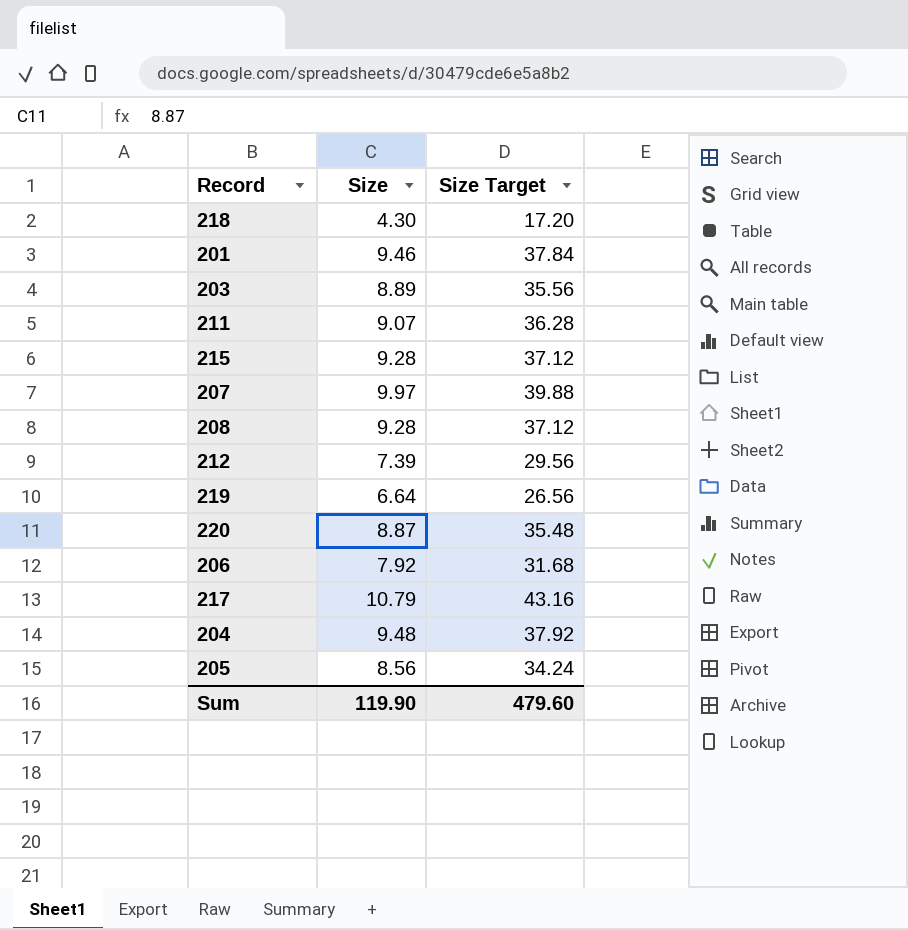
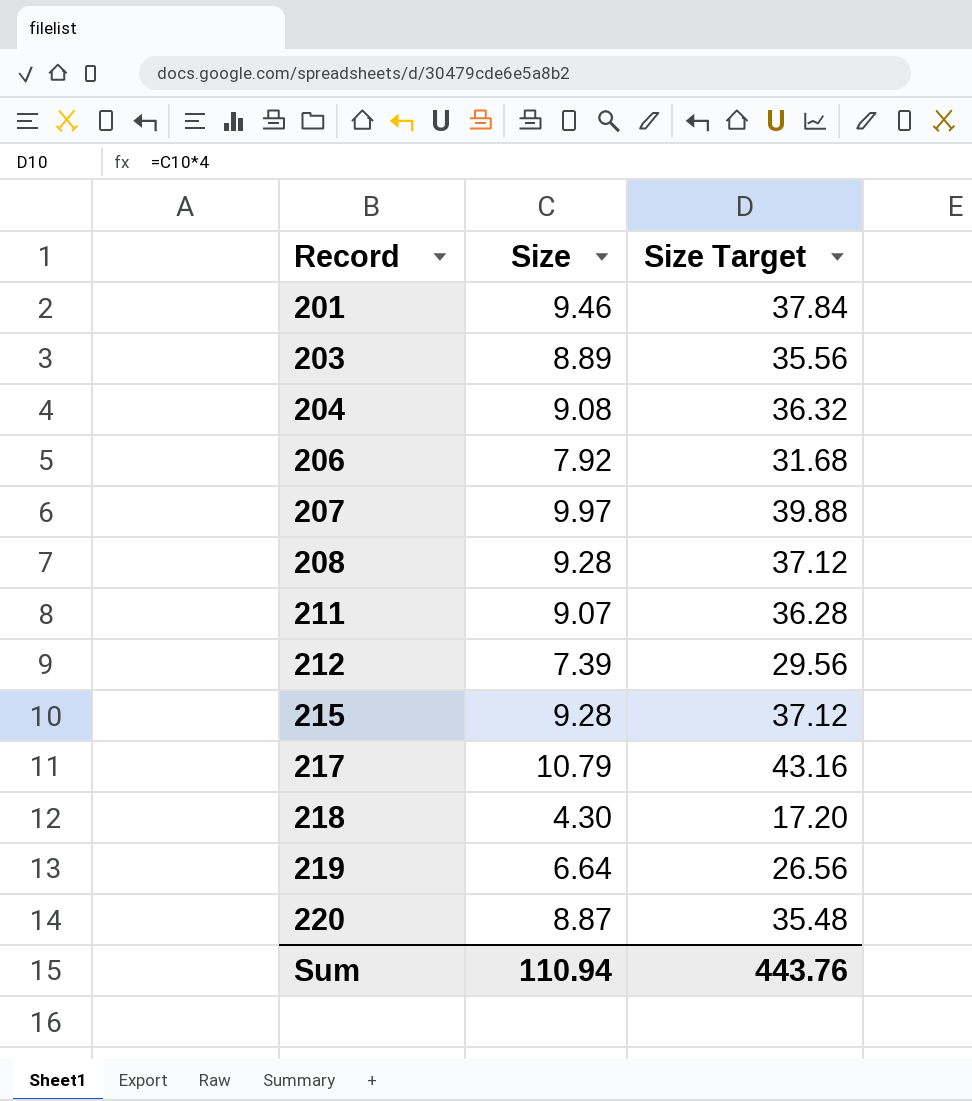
row order: none -> Record ascending
row 205: 8.56 | 34.24 -> none
204 | Size: 9.48 -> 9.08
204 | Size Target: 37.92 -> 36.32
Sum | Size: 119.90 -> 110.94
Sum | Size Target: 479.60 -> 443.76

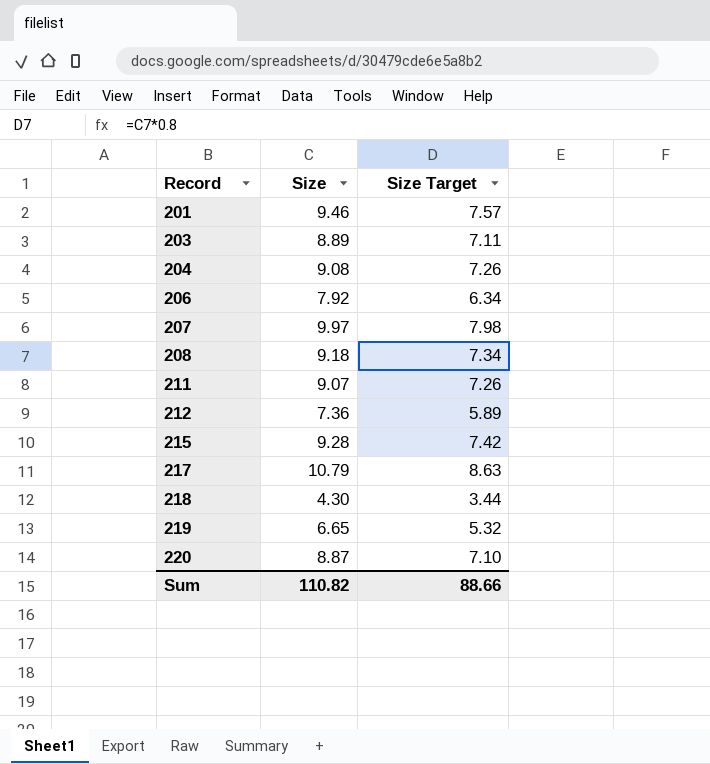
column Size Target | formula: [Size] * 4 -> [Size] * 0.8
208 | Size: 9.28 -> 9.18
212 | Size: 7.39 -> 7.36
219 | Size: 6.64 -> 6.65
Sum | Size: 110.94 -> 110.82
Sum | Size Target: 443.76 -> 88.66

